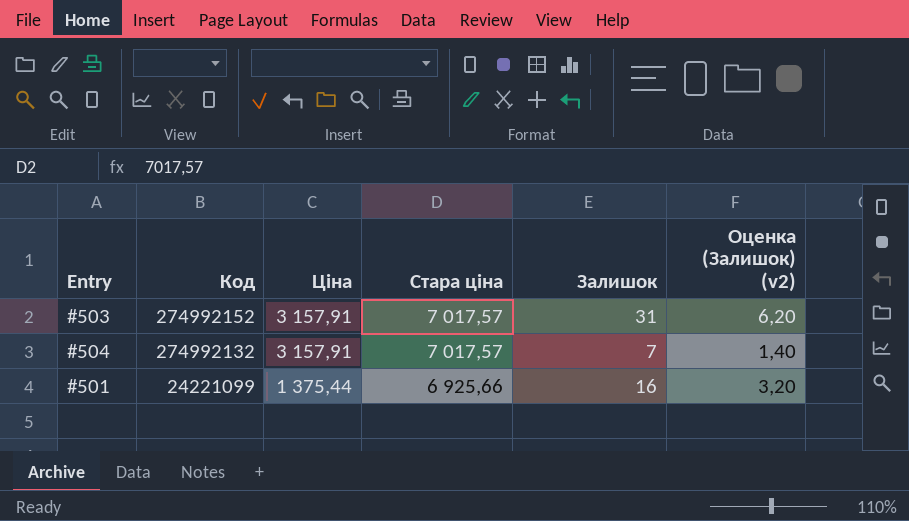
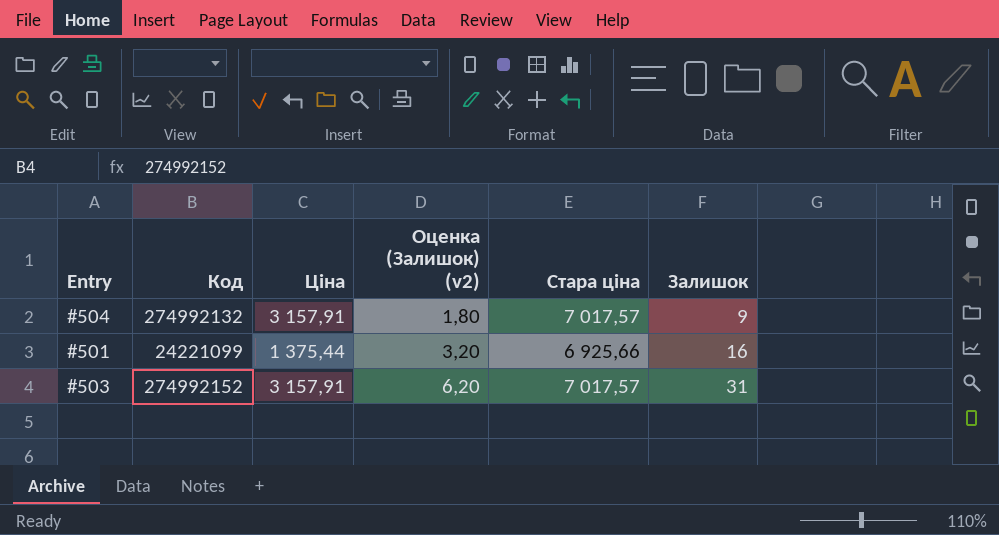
row order: Код descending -> Оценка (Залишок) (v2) ascending
column Оценка (Залишок) (v2) | position: 6 -> 4
#504 | Оценка (Залишок) (v2): 1,40 -> 1,80
#504 | Залишок: 7 -> 9

